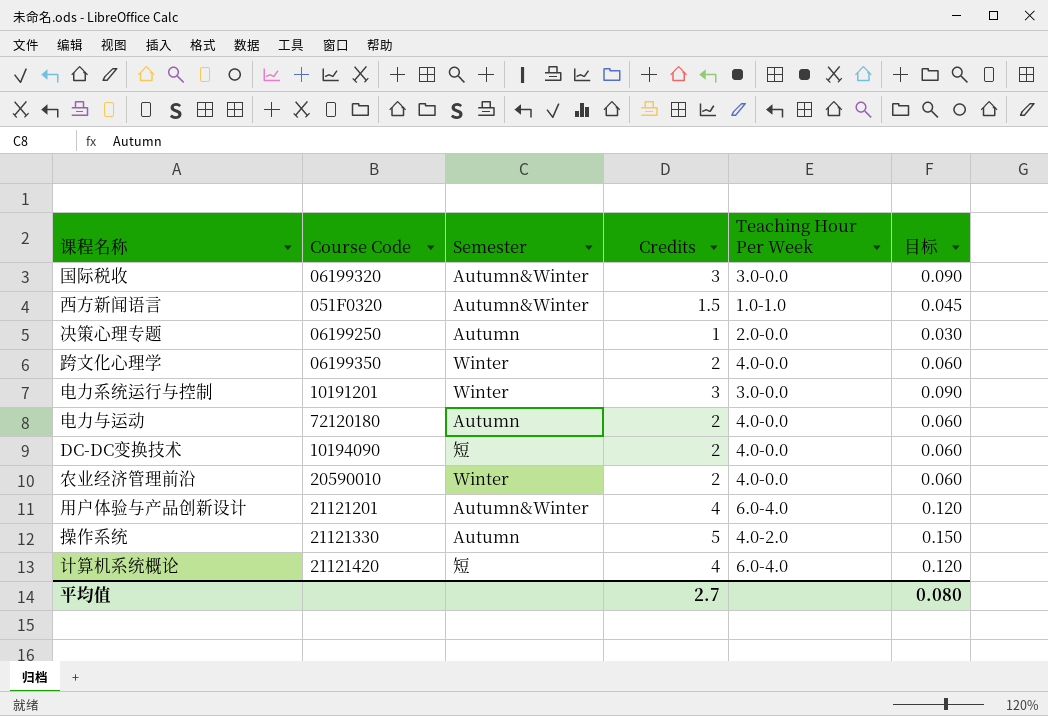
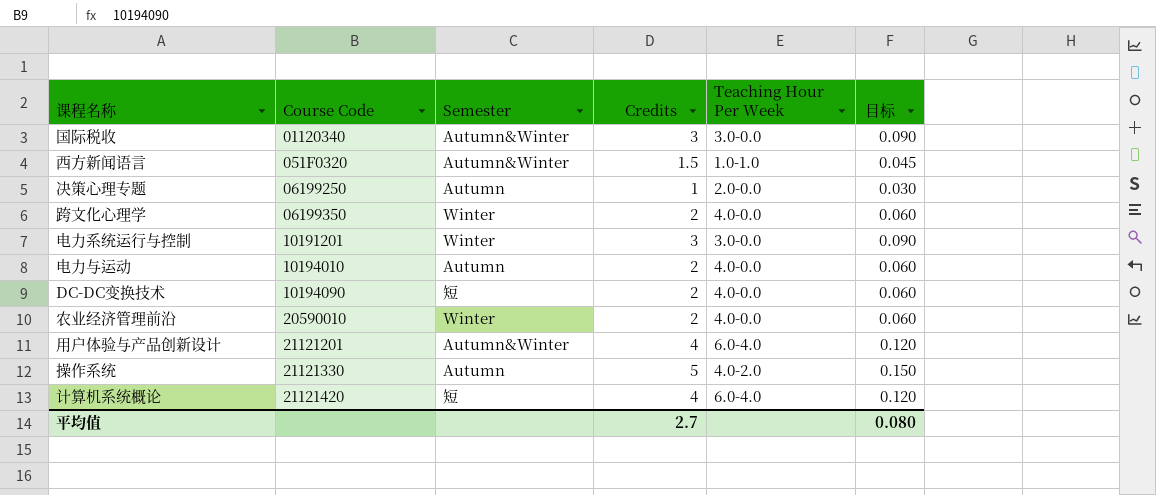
国际税收 | Course Code: 06199320 -> 01120340
电力与运动 | Course Code: 72120180 -> 10194010

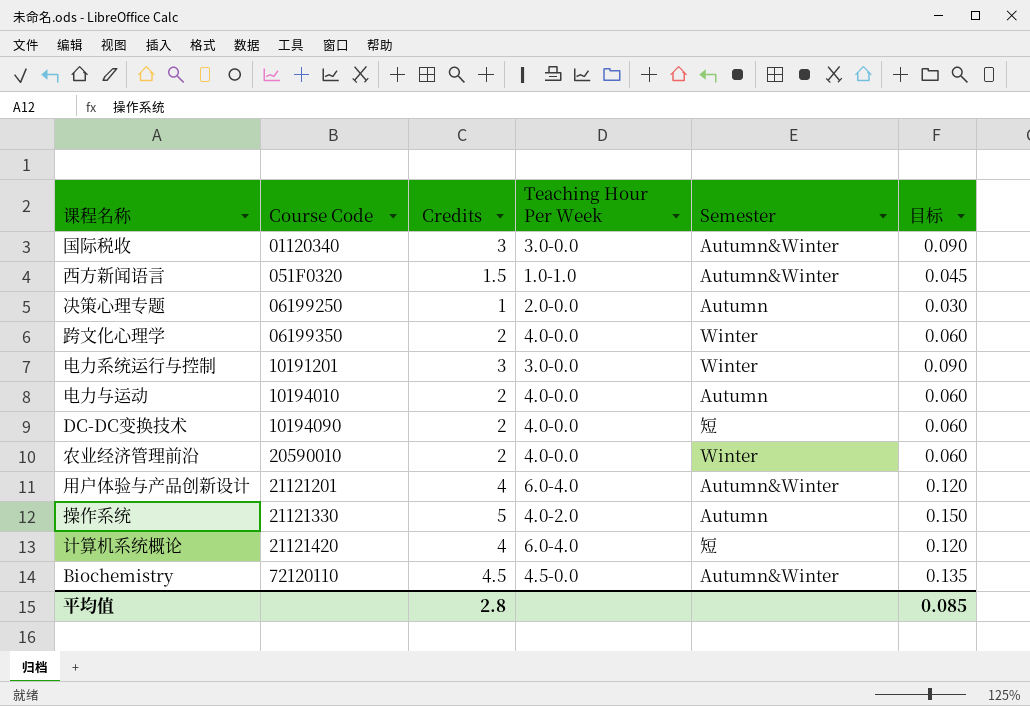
column Semester | position: 3 -> 5
row Biochemistry: none -> 72120110 | 4.5 | 4.5-0.0 | Autumn&Winter | 0.135
平均值 | Credits: 2.7 -> 2.8
平均值 | 目标: 0.080 -> 0.085

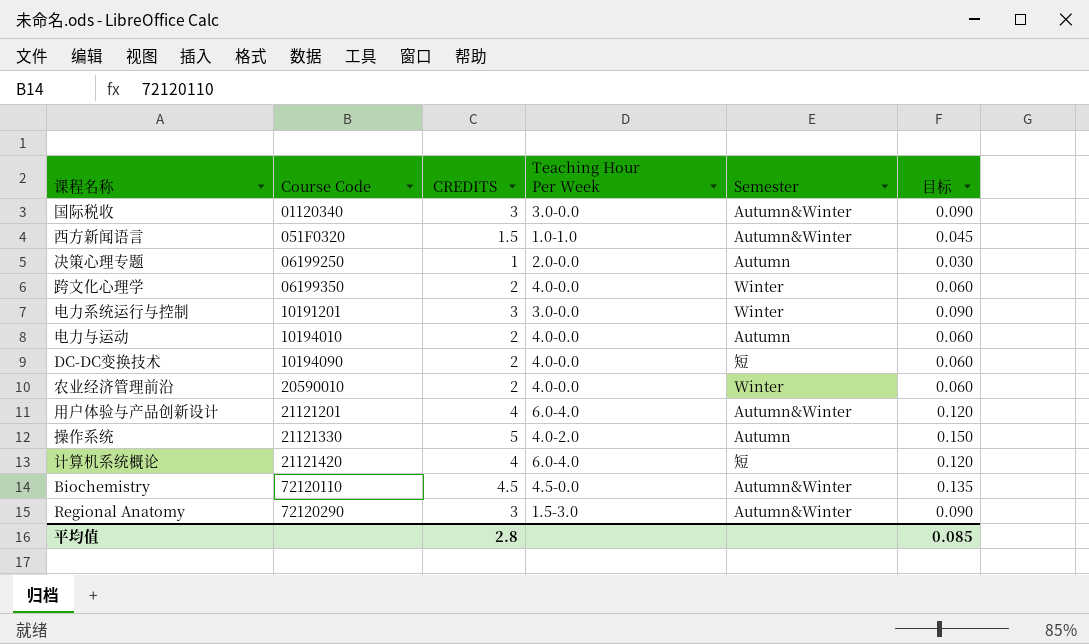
column name: Credits -> CREDITS
row Regional Anatomy: none -> 72120290 | 3 | 1.5-3.0 | Autumn&Winter | 0.090

